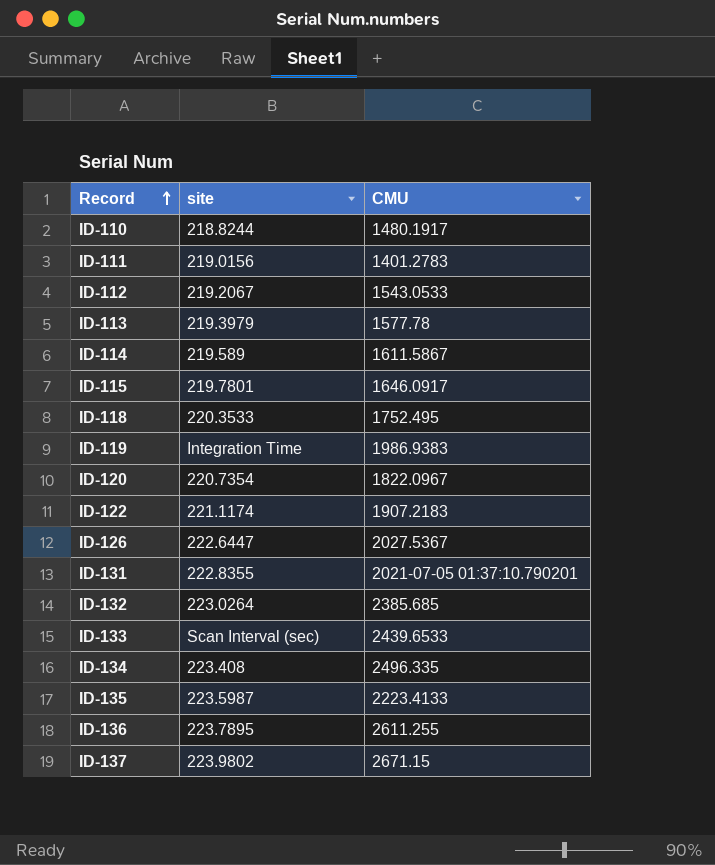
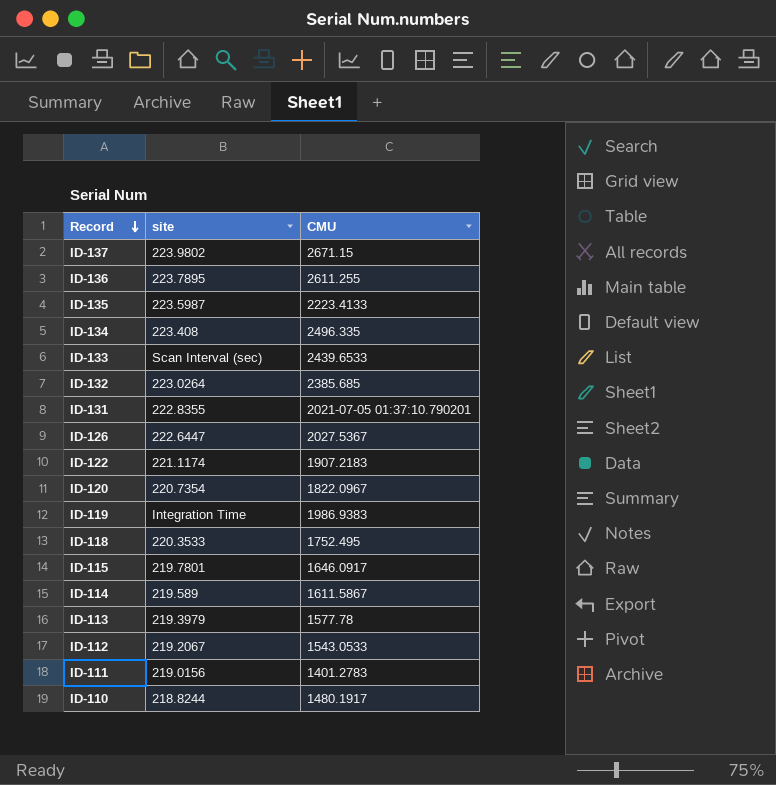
row order: Record ascending -> Record descending

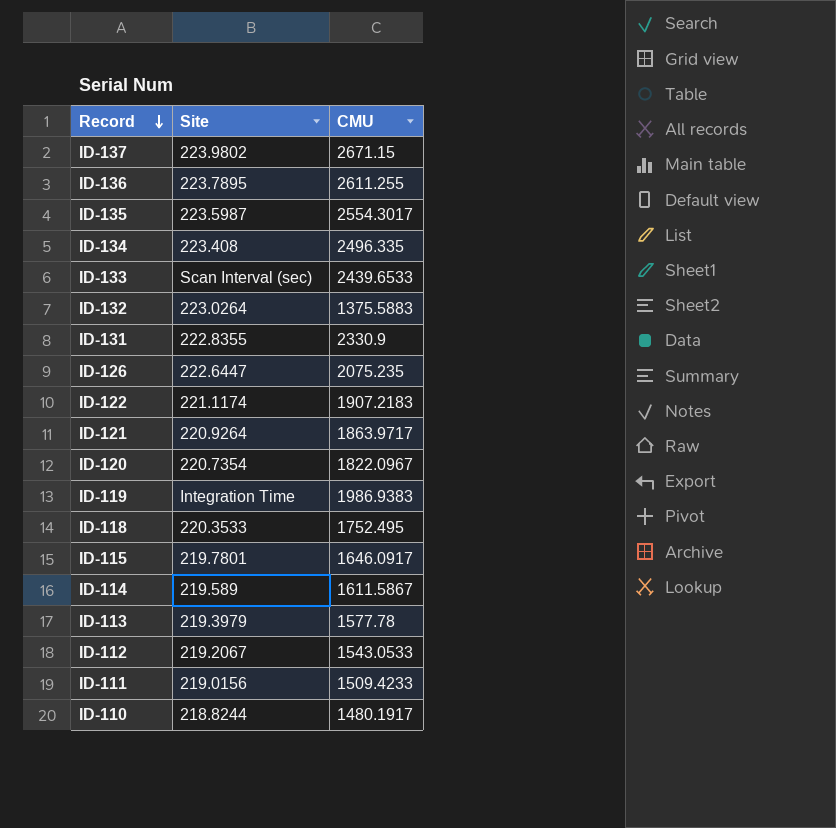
column name: site -> Site
ID-135 | CMU: 2223.4133 -> 2554.3017
ID-132 | CMU: 2385.685 -> 1375.5883
ID-131 | CMU: 2021-07-05 01:37:10.790201 -> 2330.9
ID-126 | CMU: 2027.5367 -> 2075.235
row ID-121: none -> 220.9264 | 1863.9717
ID-111 | CMU: 1401.2783 -> 1509.4233

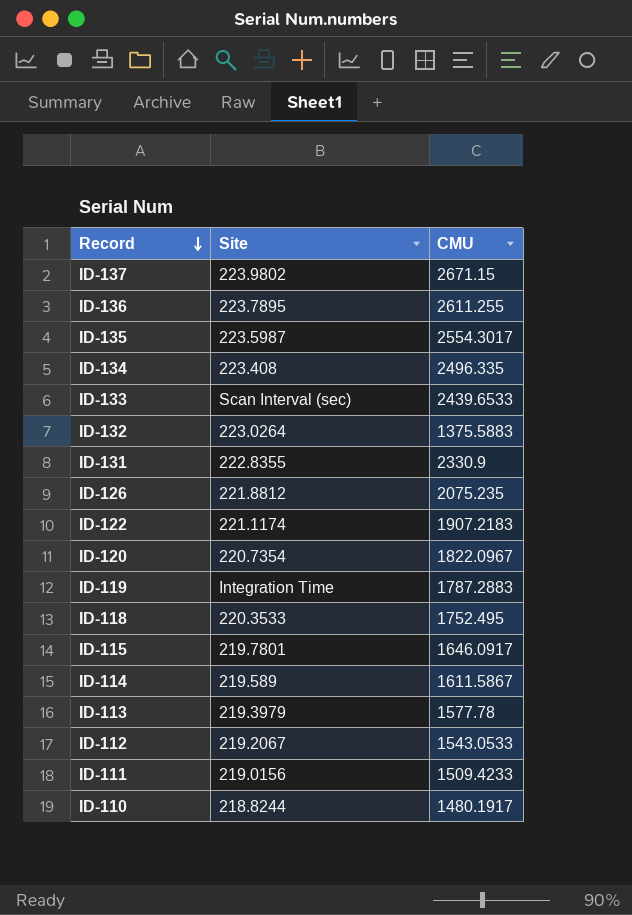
row ID-121: 220.9264 | 1863.9717 -> none
ID-126 | Site: 222.6447 -> 221.8812
ID-119 | CMU: 1986.9383 -> 1787.2883

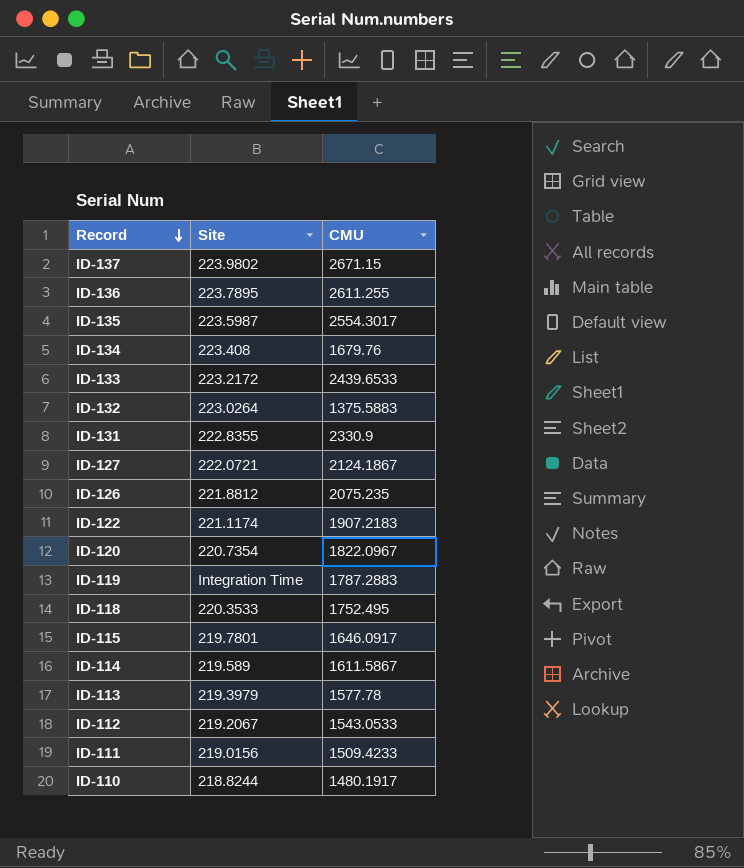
ID-134 | CMU: 2496.335 -> 1679.76
ID-133 | Site: Scan Interval (sec) -> 223.2172
row ID-127: none -> 222.0721 | 2124.1867

